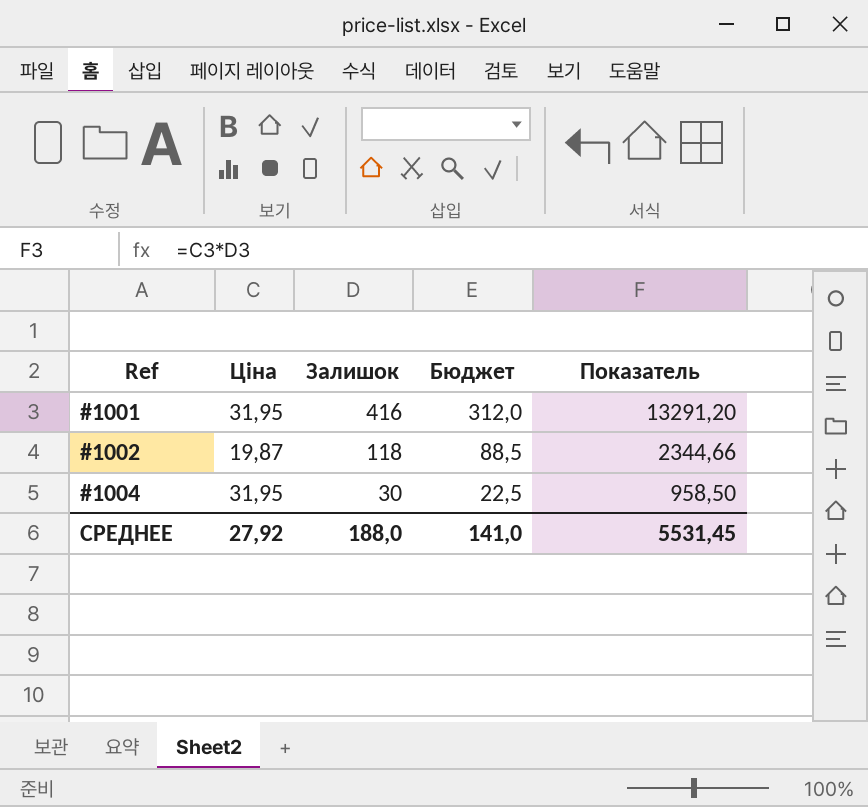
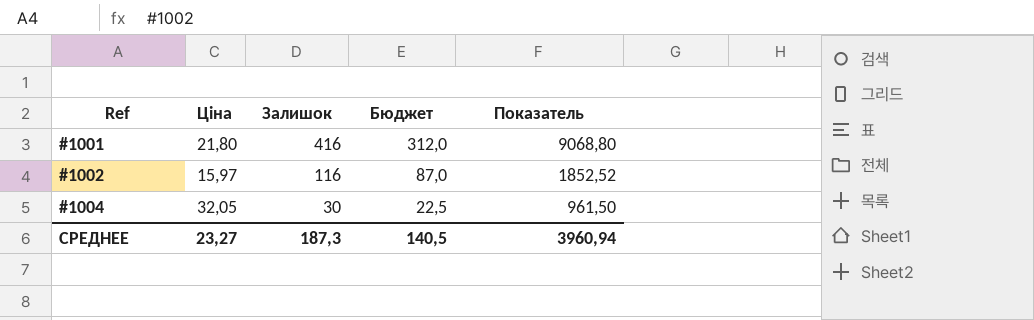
#1001 | Ціна: 31,95 -> 21,80
#1001 | Показатель: 13291,20 -> 9068,80
#1002 | Ціна: 19,87 -> 15,97
#1002 | Залишок: 118 -> 116
#1002 | Бюджет: 88,5 -> 87,0
#1002 | Показатель: 2344,66 -> 1852,52
#1004 | Ціна: 31,95 -> 32,05
#1004 | Показатель: 958,50 -> 961,50
СРЕДНЕЕ | Ціна: 27,92 -> 23,27
СРЕДНЕЕ | Залишок: 188,0 -> 187,3
СРЕДНЕЕ | Бюджет: 141,0 -> 140,5
СРЕДНЕЕ | Показатель: 5531,45 -> 3960,94

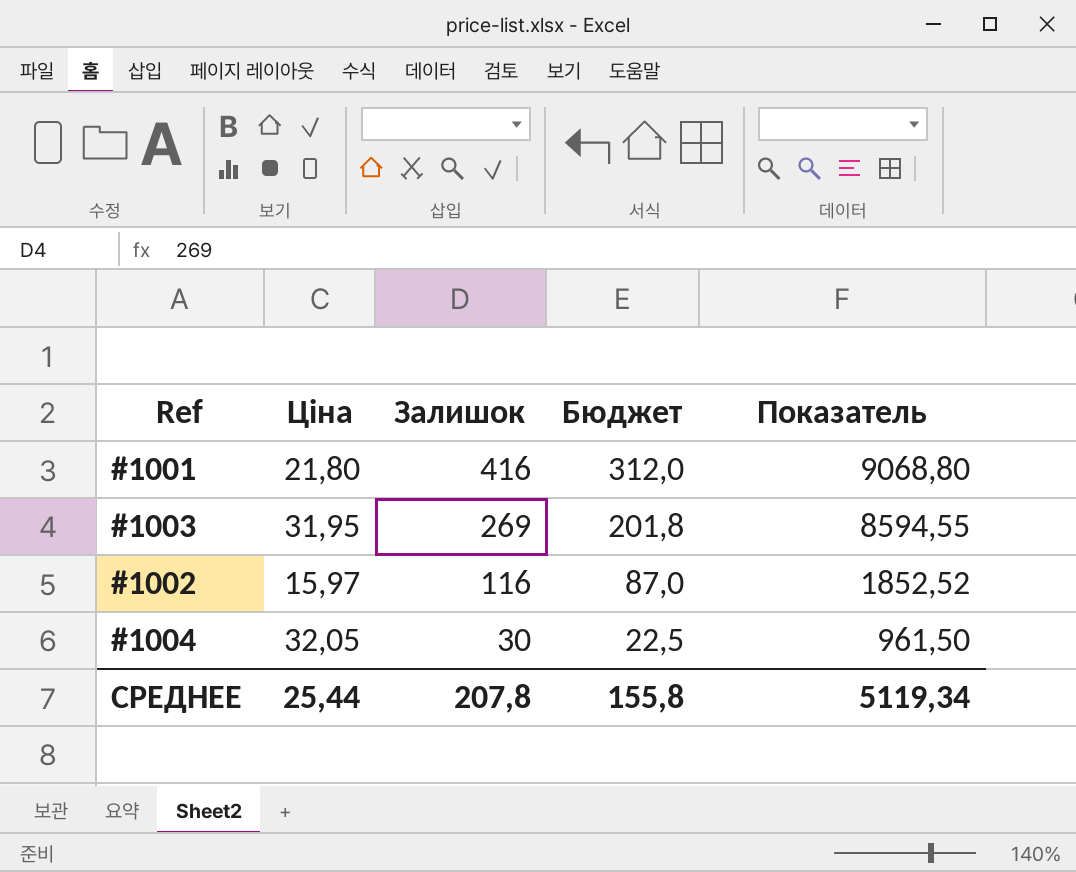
row #1003: none -> 31,95 | 269 | 201,8 | 8594,55
СРЕДНЕЕ | Ціна: 23,27 -> 25,44
СРЕДНЕЕ | Залишок: 187,3 -> 207,8
СРЕДНЕЕ | Бюджет: 140,5 -> 155,8
СРЕДНЕЕ | Показатель: 3960,94 -> 5119,34

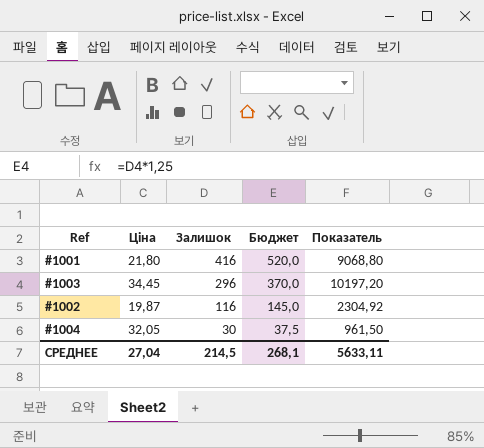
column Бюджет | formula: [Залишок] * 0,75 -> [Залишок] * 1,25
#1003 | Ціна: 31,95 -> 34,45
#1003 | Залишок: 269 -> 296
#1003 | Показатель: 8594,55 -> 10197,20
#1002 | Ціна: 15,97 -> 19,87
#1002 | Показатель: 1852,52 -> 2304,92
СРЕДНЕЕ | Ціна: 25,44 -> 27,04
СРЕДНЕЕ | Залишок: 207,8 -> 214,5
СРЕДНЕЕ | Бюджет: 155,8 -> 268,1
СРЕДНЕЕ | Показатель: 5119,34 -> 5633,11

